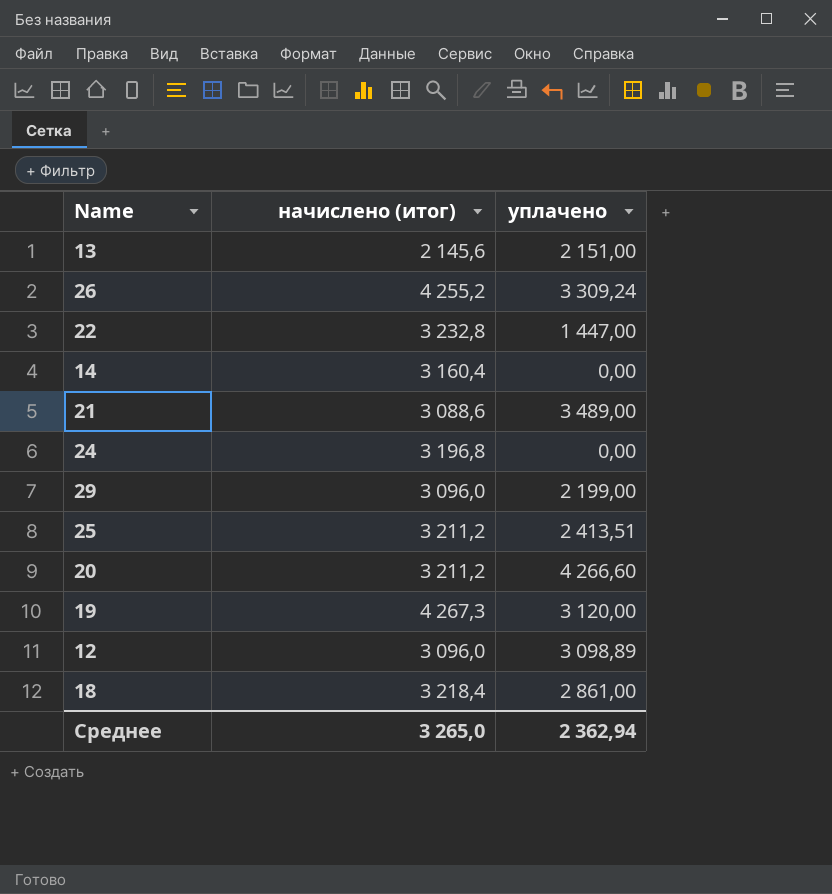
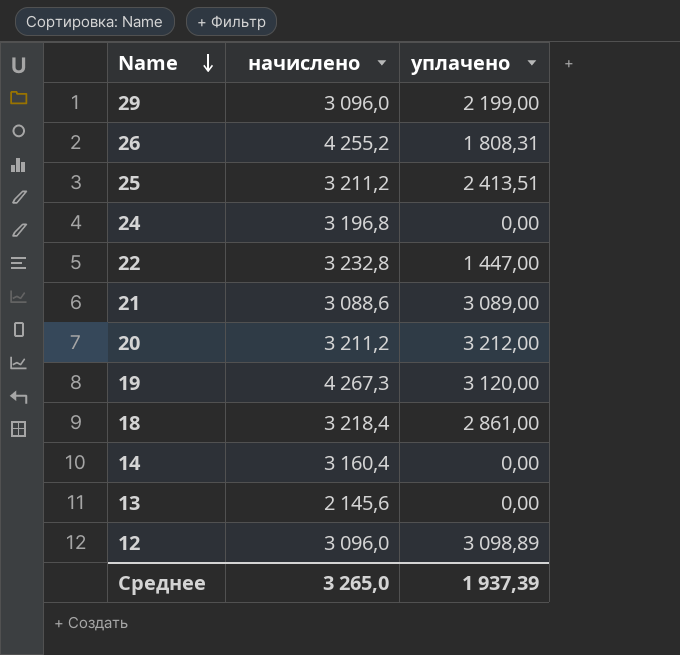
row order: none -> Name descending
column name: начислено (итог) -> начислено
26 | уплачено: 3 309,24 -> 1 808,31
21 | уплачено: 3 489,00 -> 3 089,00
20 | уплачено: 4 266,60 -> 3 212,00
13 | уплачено: 2 151,00 -> 0,00
Среднее | уплачено: 2 362,94 -> 1 937,39

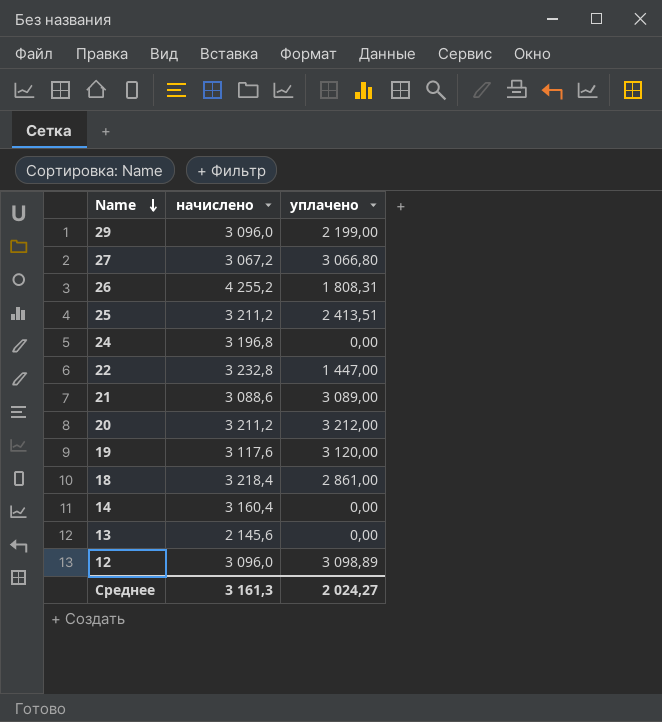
row 27: none -> 3 067,2 | 3 066,80
19 | начислено: 4 267,3 -> 3 117,6
Среднее | начислено: 3 265,0 -> 3 161,3
Среднее | уплачено: 1 937,39 -> 2 024,27

